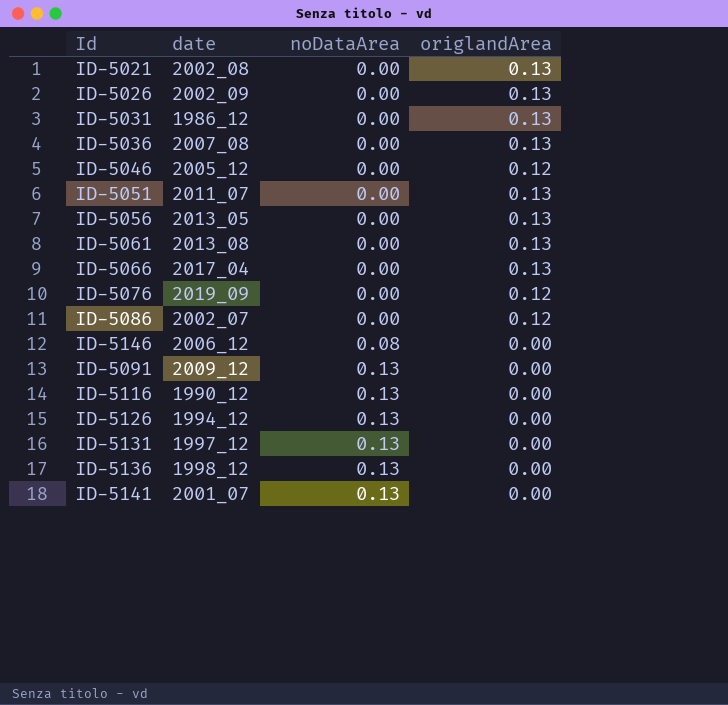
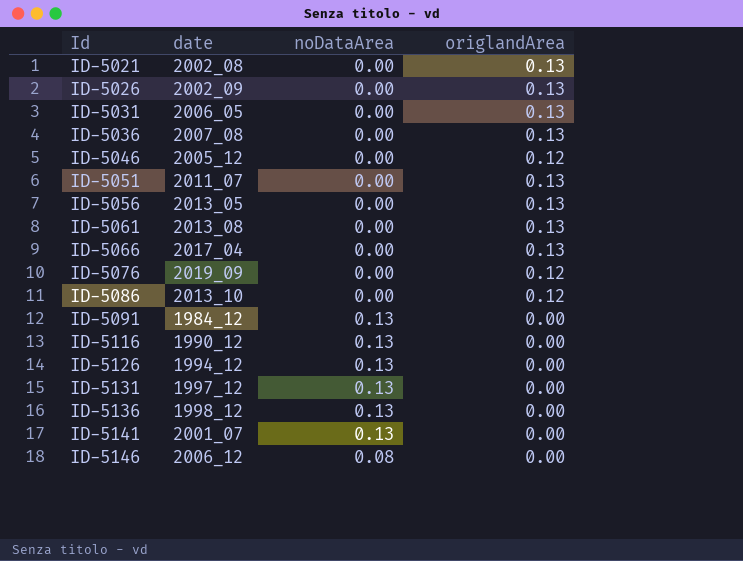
row order: noDataArea ascending -> Id ascending
ID-5031 | date: 1986_12 -> 2006_05
ID-5086 | date: 2002_07 -> 2013_10
ID-5091 | date: 2009_12 -> 1984_12

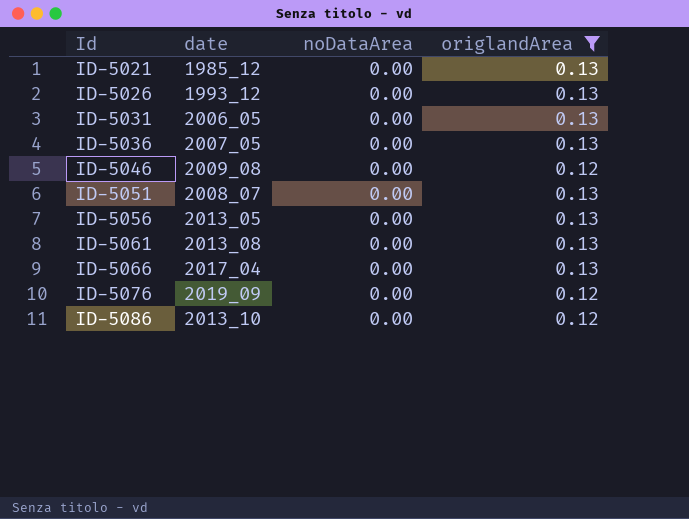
filter: none -> origlandArea != 0.00
ID-5021 | date: 2002_08 -> 1985_12
ID-5026 | date: 2002_09 -> 1993_12
ID-5036 | date: 2007_08 -> 2007_05
ID-5046 | date: 2005_12 -> 2009_08
ID-5051 | date: 2011_07 -> 2008_07

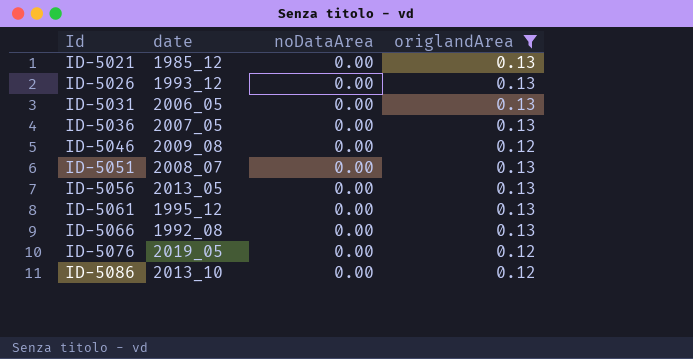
ID-5061 | date: 2013_08 -> 1995_12
ID-5066 | date: 2017_04 -> 1992_08
ID-5076 | date: 2019_09 -> 2019_05

